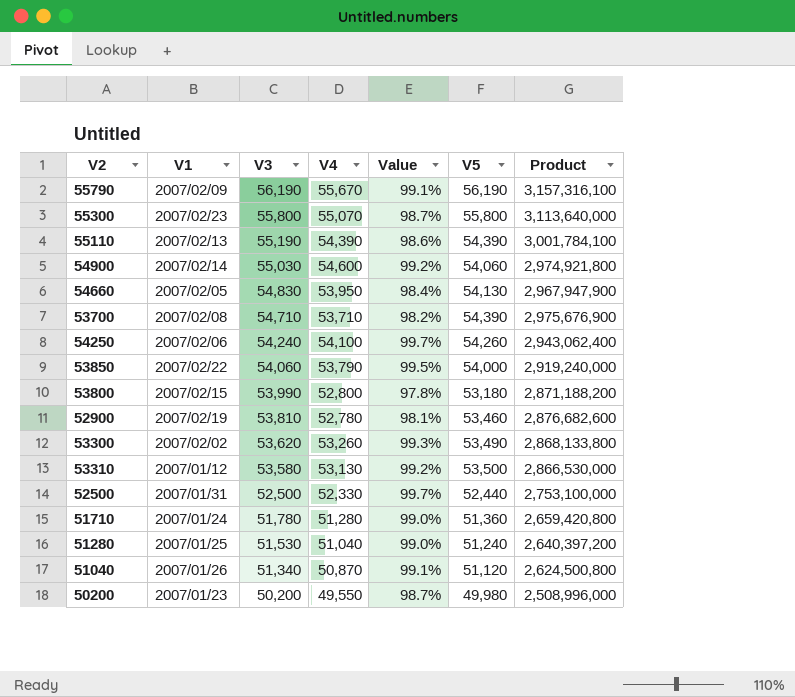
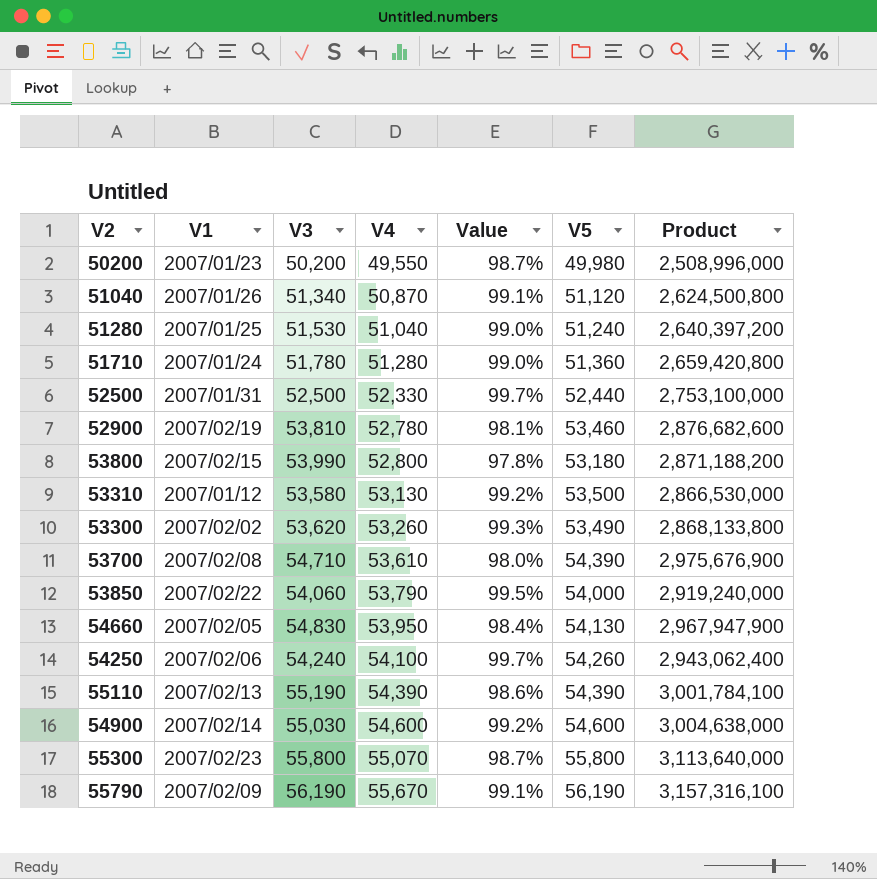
row order: V3 descending -> V4 ascending
53700 | V4: 53,710 -> 53,610
53700 | Value: 98.2% -> 98.0%
54900 | V5: 54,060 -> 54,600
54900 | Product: 2,974,921,800 -> 3,004,638,000

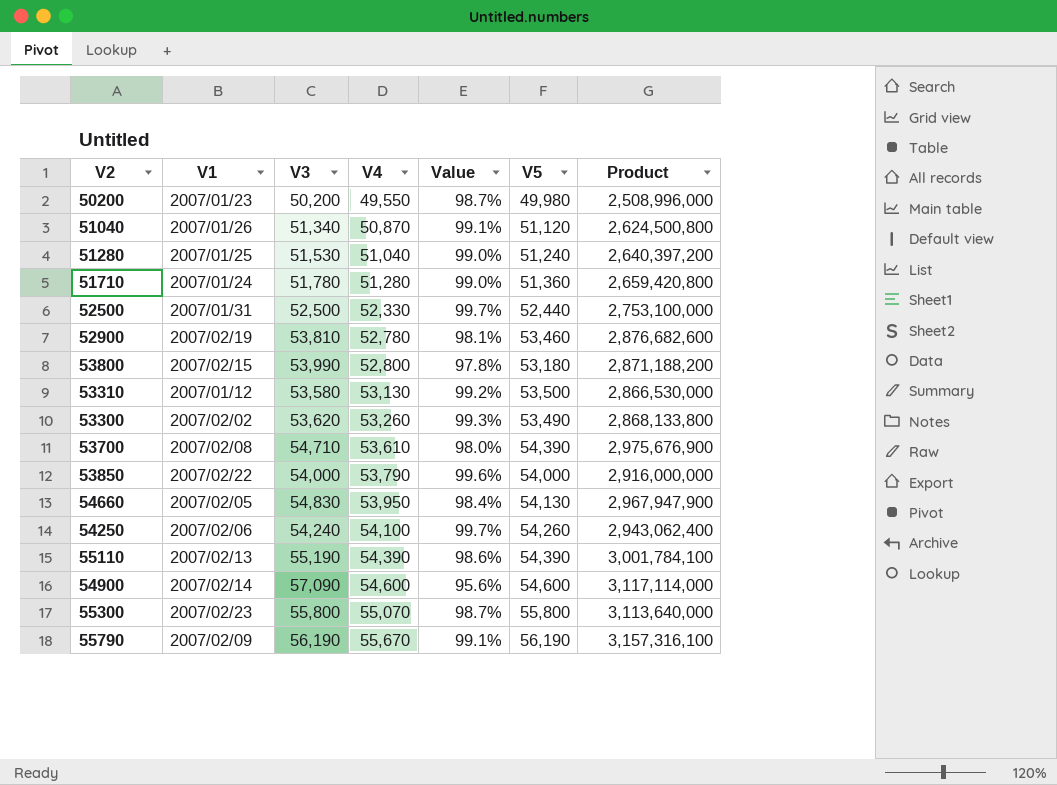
53850 | V3: 54,060 -> 54,000
53850 | Value: 99.5% -> 99.6%
53850 | Product: 2,919,240,000 -> 2,916,000,000
54900 | V3: 55,030 -> 57,090
54900 | Value: 99.2% -> 95.6%
54900 | Product: 3,004,638,000 -> 3,117,114,000

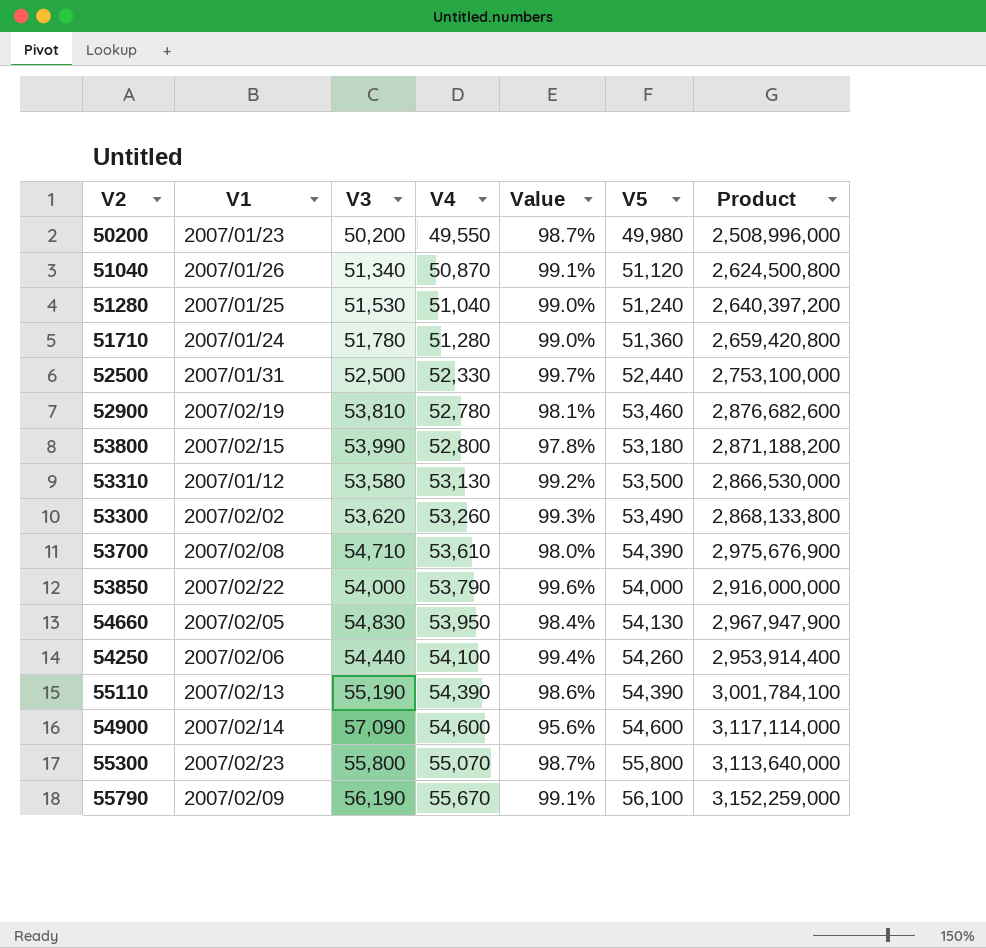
54250 | V3: 54,240 -> 54,440
54250 | Value: 99.7% -> 99.4%
54250 | Product: 2,943,062,400 -> 2,953,914,400
55790 | V5: 56,190 -> 56,100
55790 | Product: 3,157,316,100 -> 3,152,259,000

